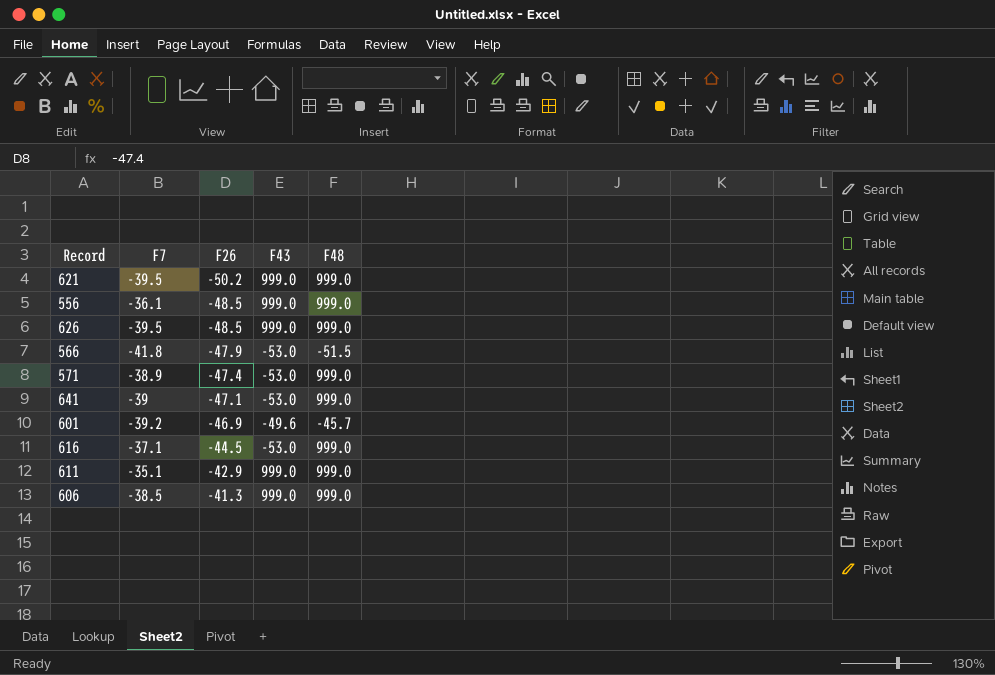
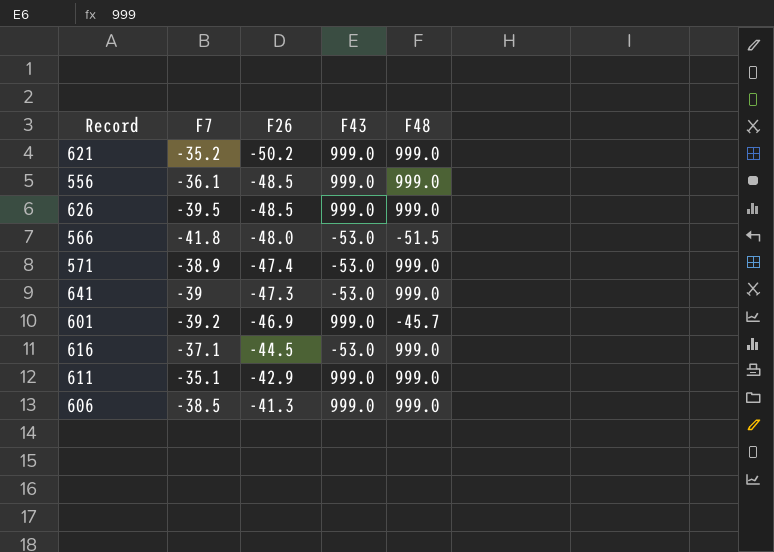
621 | F7: -39.5 -> -35.2
566 | F26: -47.9 -> -48.0
641 | F26: -47.1 -> -47.3
601 | F43: -49.6 -> 999.0

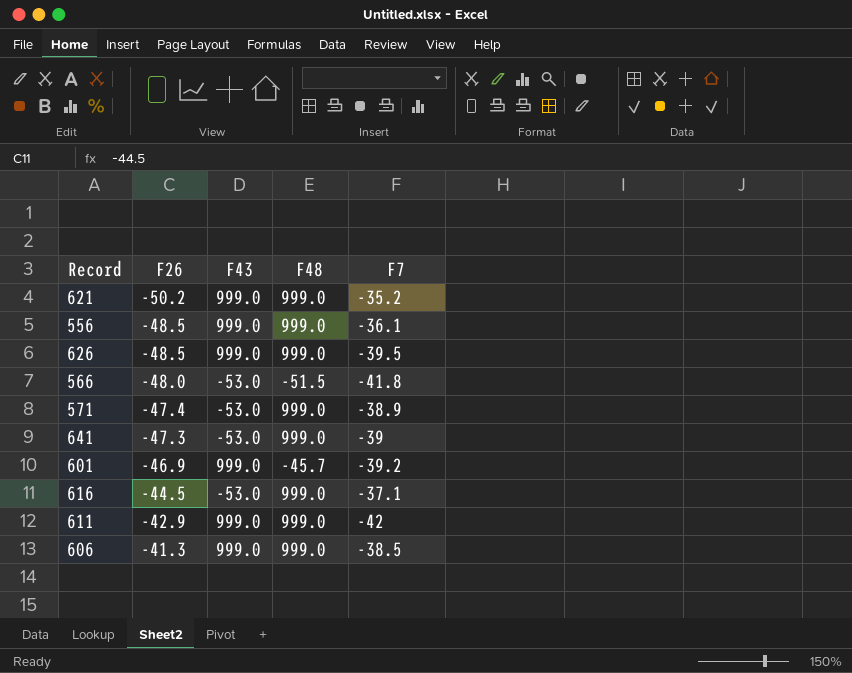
column F7 | position: 2 -> 5
611 | F7: -35.1 -> -42

